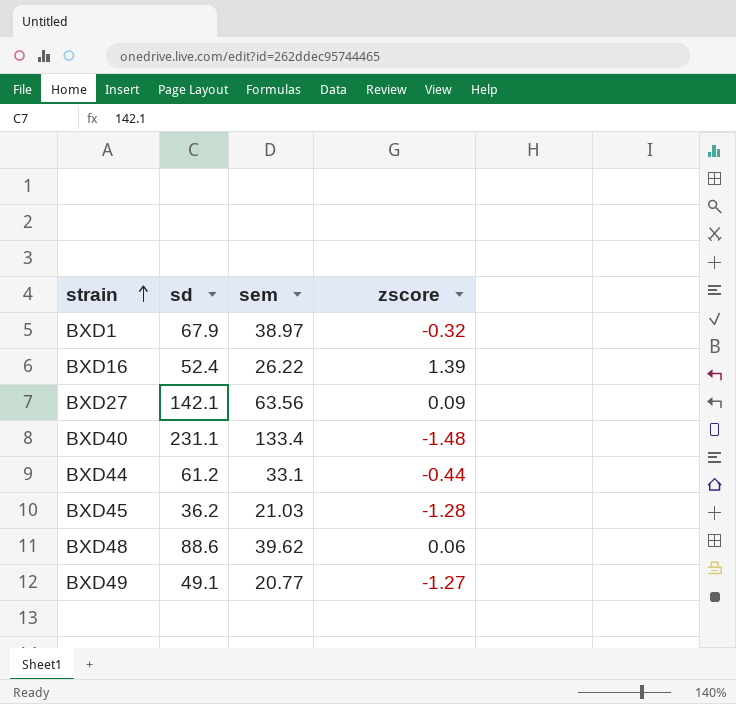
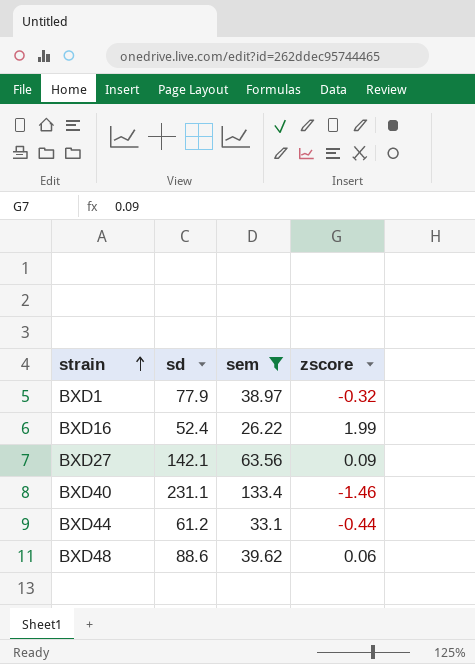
filter: none -> sem >= 26.22
BXD1 | sd: 67.9 -> 77.9
BXD16 | zscore: 1.39 -> 1.99
BXD40 | zscore: -1.48 -> -1.46

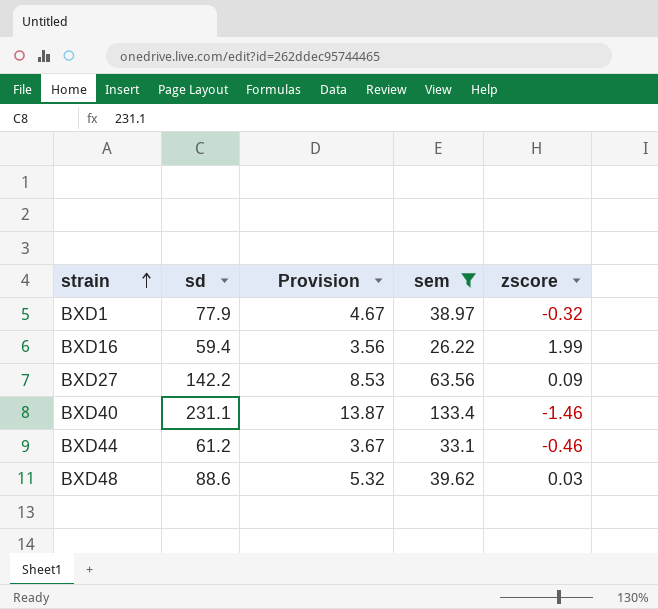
column Provision | formula: none -> [sd] * 0.06
BXD16 | sd: 52.4 -> 59.4
BXD27 | sd: 142.1 -> 142.2
BXD44 | zscore: -0.44 -> -0.46
BXD48 | zscore: 0.06 -> 0.03

